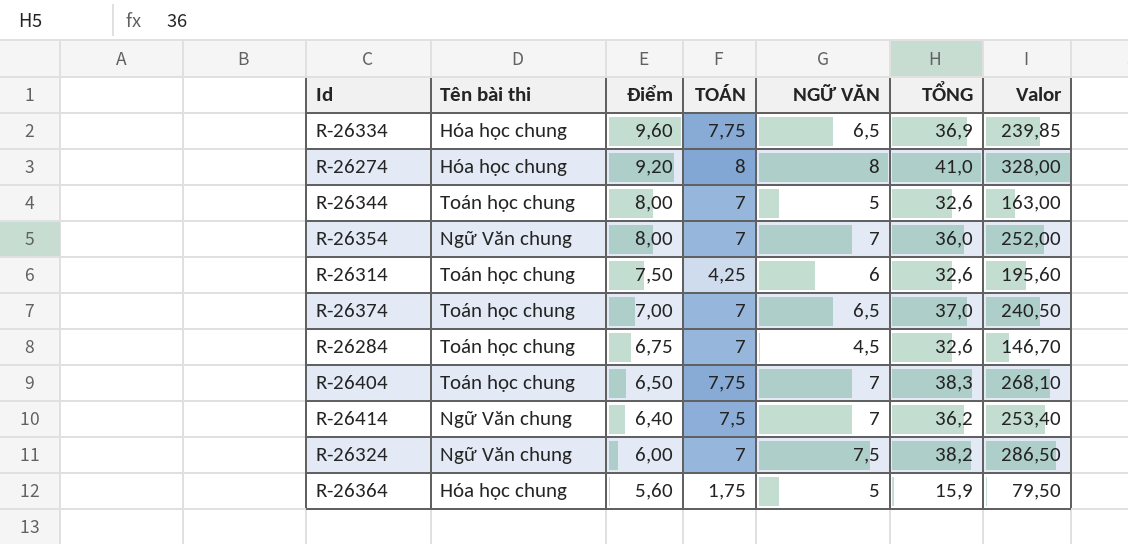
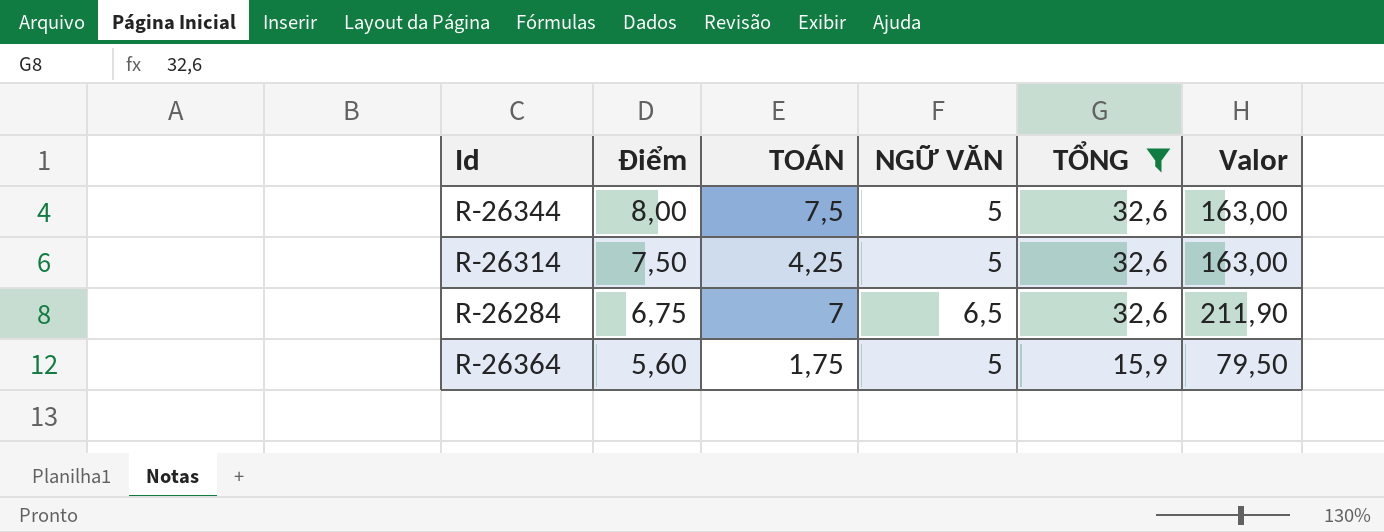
filter: none -> TỔNG <= 32,6
column Tên bài thi | position: 2 -> none
R-26344 | TOÁN: 7 -> 7,5
R-26314 | NGỮ VĂN: 6 -> 5
R-26314 | Valor: 195,60 -> 163,00
R-26284 | NGỮ VĂN: 4,5 -> 6,5
R-26284 | Valor: 146,70 -> 211,90

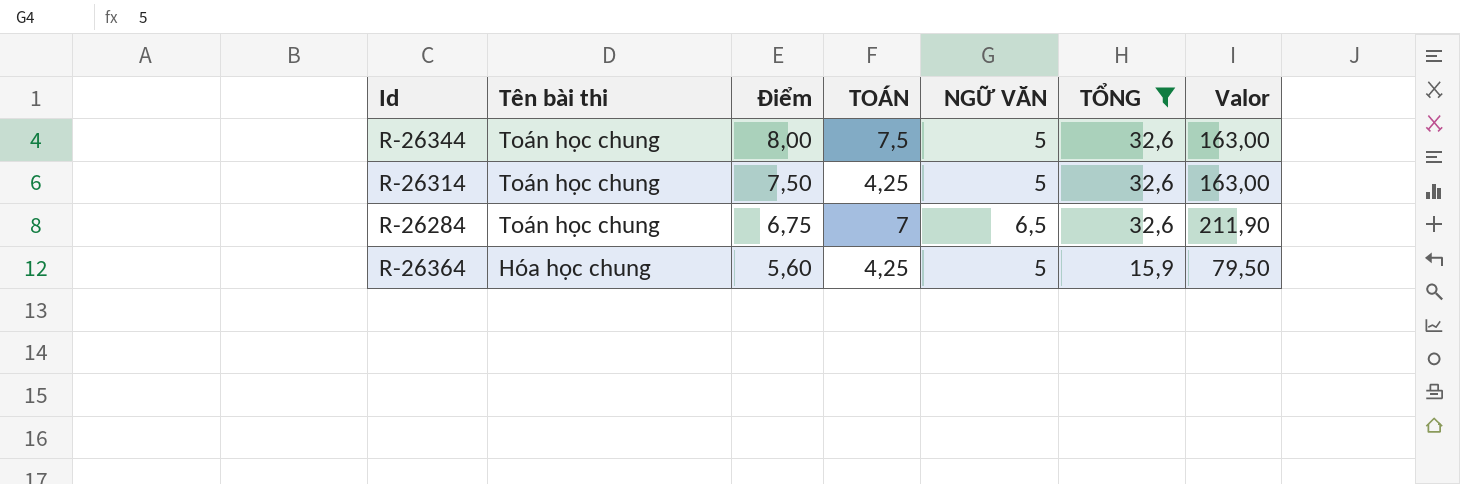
column Tên bài thi | position: none -> 2
R-26364 | TOÁN: 1,75 -> 4,25

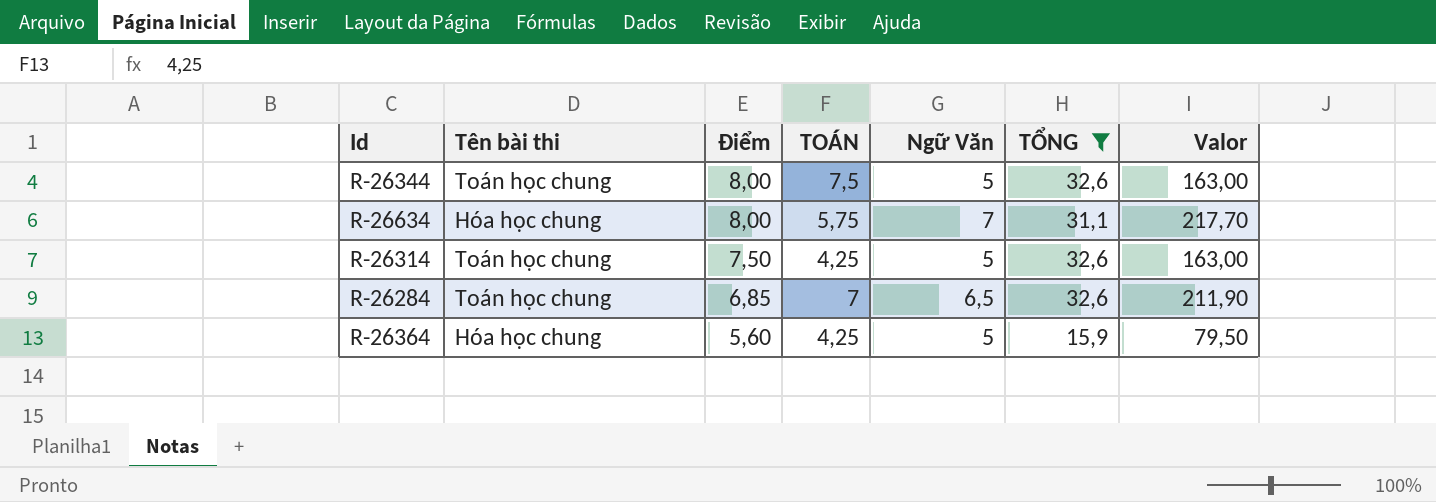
column name: NGỮ VĂN -> Ngữ Văn
row R-26634: none -> Hóa học chung | 8,00 | 5,75 | 7 | 31,1 | 217,70
R-26284 | Điểm: 6,75 -> 6,85

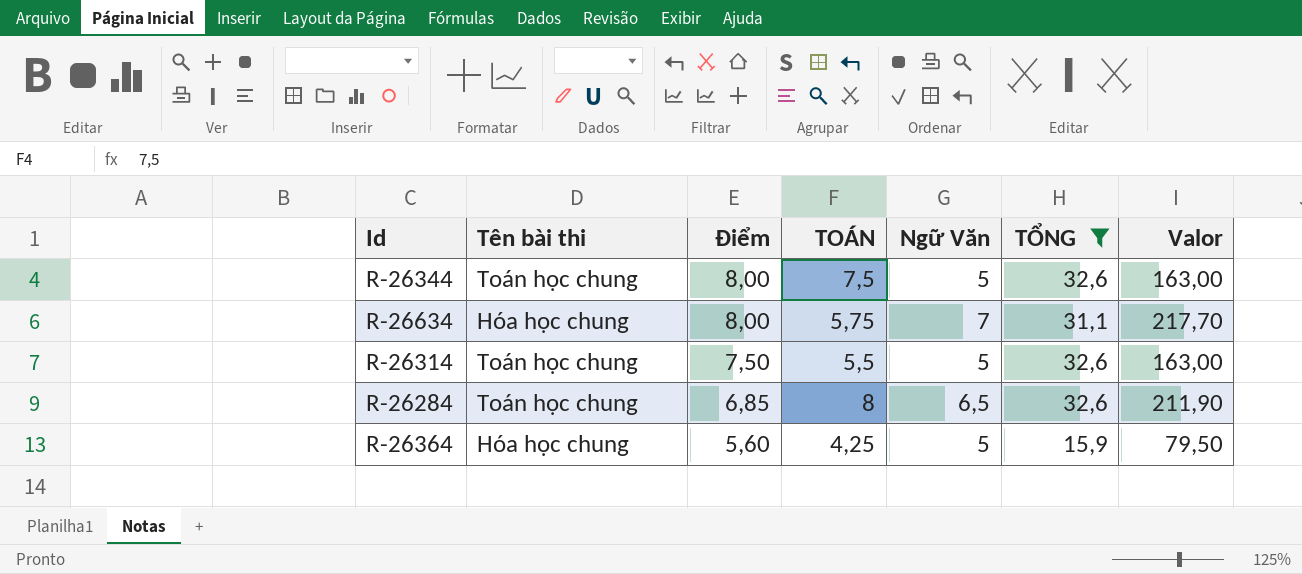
R-26314 | TOÁN: 4,25 -> 5,5
R-26284 | TOÁN: 7 -> 8

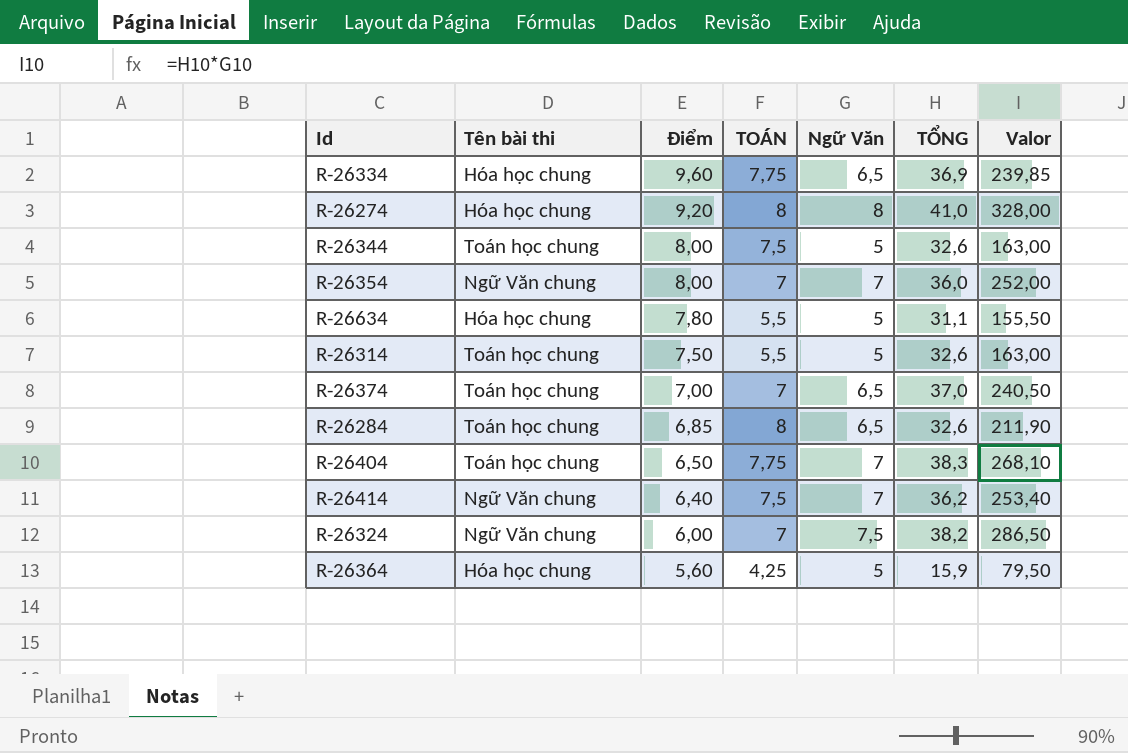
filter: TỔNG <= 32,6 -> none
R-26634 | Điểm: 8,00 -> 7,80
R-26634 | TOÁN: 5,75 -> 5,5
R-26634 | Ngữ Văn: 7 -> 5
R-26634 | Valor: 217,70 -> 155,50

